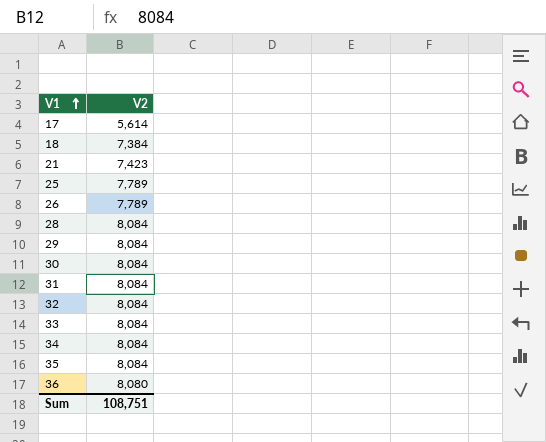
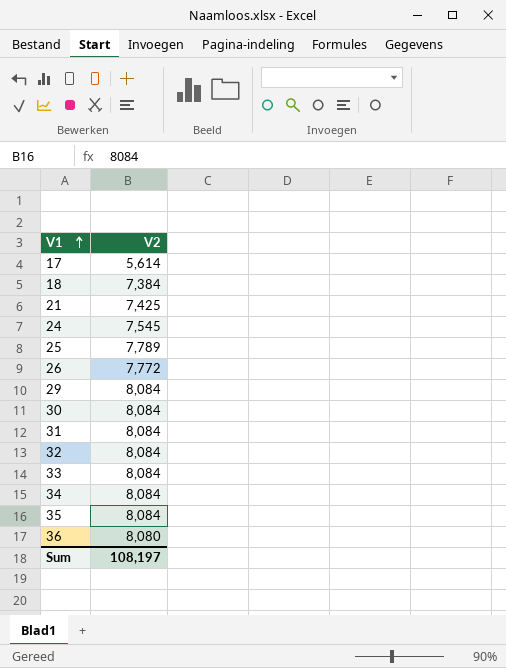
row 28: 8,084 -> none
21 | V2: 7,423 -> 7,425
row 24: none -> 7,545
26 | V2: 7,789 -> 7,772
Sum | V2: 108,751 -> 108,197

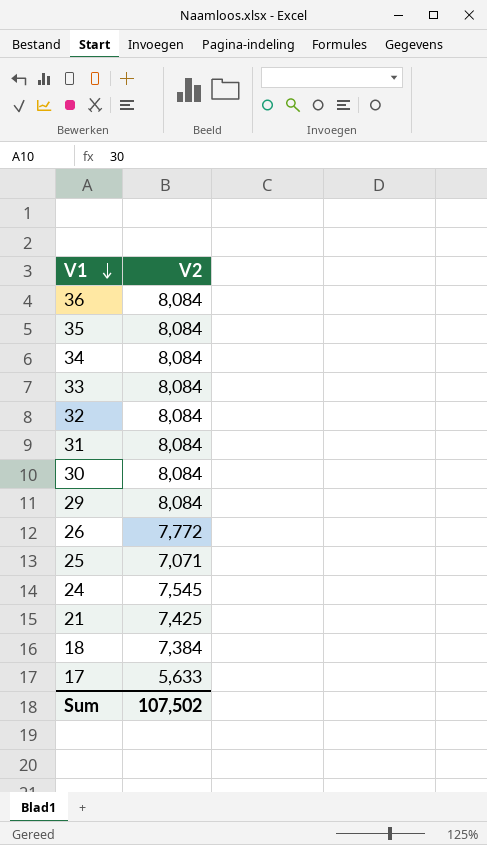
row order: V1 ascending -> V1 descending
36 | V2: 8,080 -> 8,084
25 | V2: 7,789 -> 7,071
17 | V2: 5,614 -> 5,633
Sum | V2: 108,197 -> 107,502

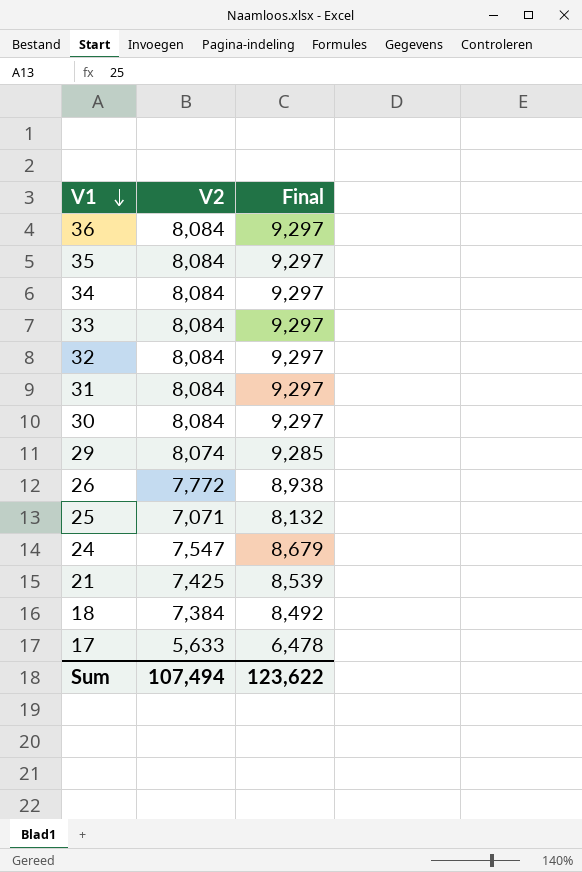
column Final | formula: none -> [V2] * 1.15
29 | V2: 8,084 -> 8,074
24 | V2: 7,545 -> 7,547
Sum | V2: 107,502 -> 107,494

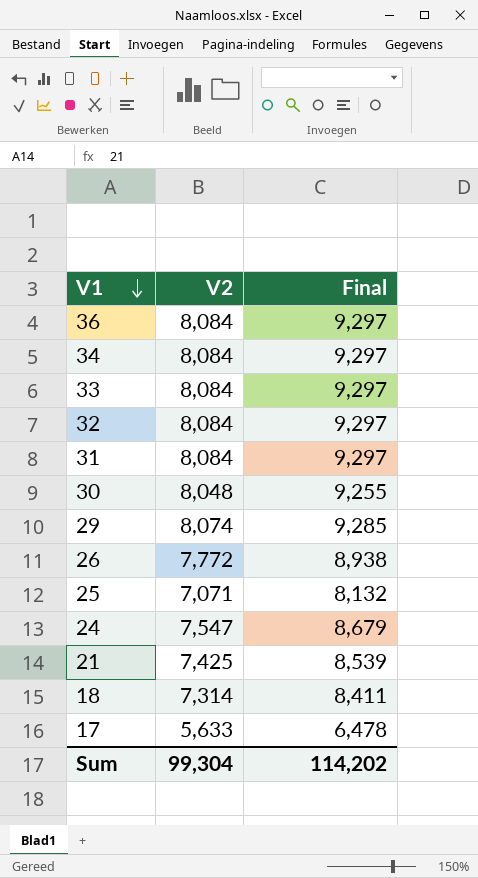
row 35: 8,084 | 9,297 -> none
30 | V2: 8,084 -> 8,048
30 | Final: 9,297 -> 9,255
18 | V2: 7,384 -> 7,314
18 | Final: 8,492 -> 8,411
Sum | V2: 107,494 -> 99,304
Sum | Final: 123,622 -> 114,202

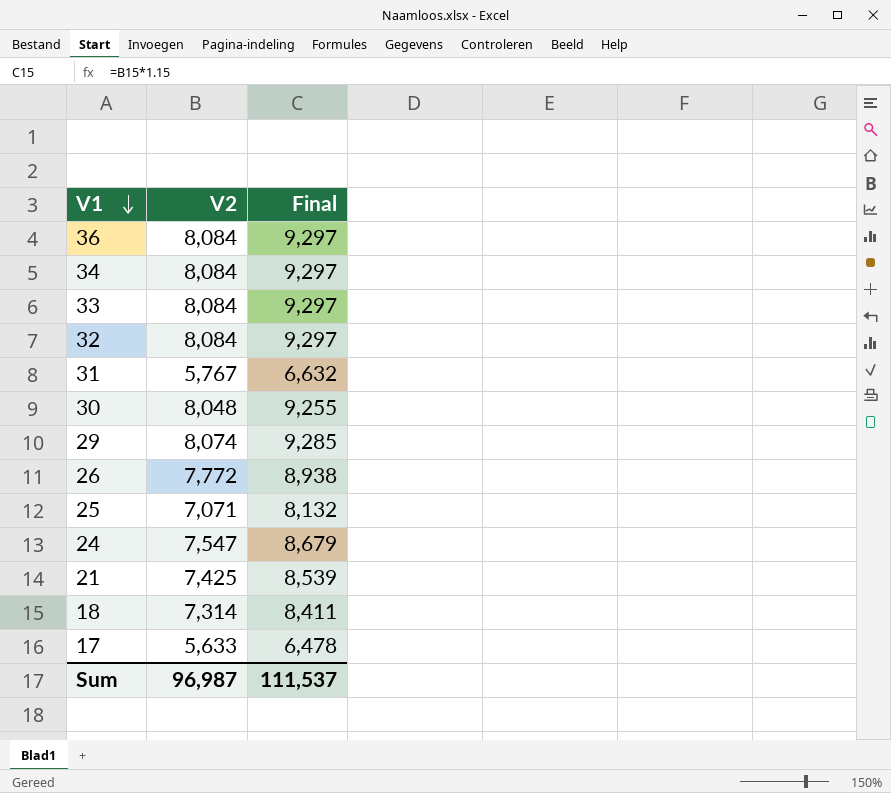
31 | V2: 8,084 -> 5,767
31 | Final: 9,297 -> 6,632
Sum | V2: 99,304 -> 96,987
Sum | Final: 114,202 -> 111,537

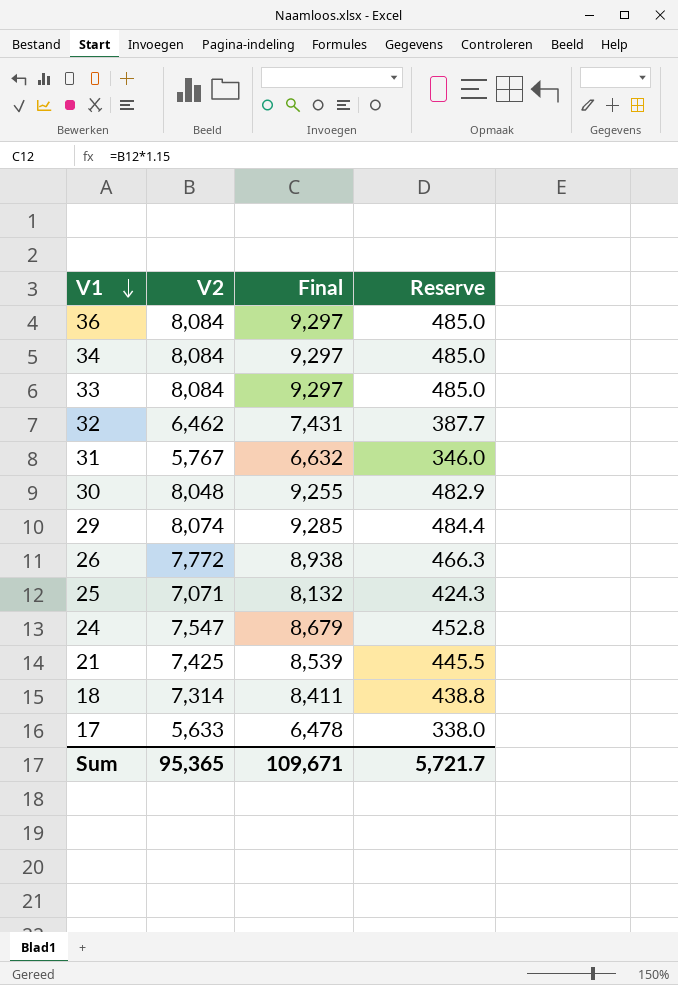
column Reserve | formula: none -> [V2] * 0.06
32 | V2: 8,084 -> 6,462
32 | Final: 9,297 -> 7,431
Sum | V2: 96,987 -> 95,365
Sum | Final: 111,537 -> 109,671

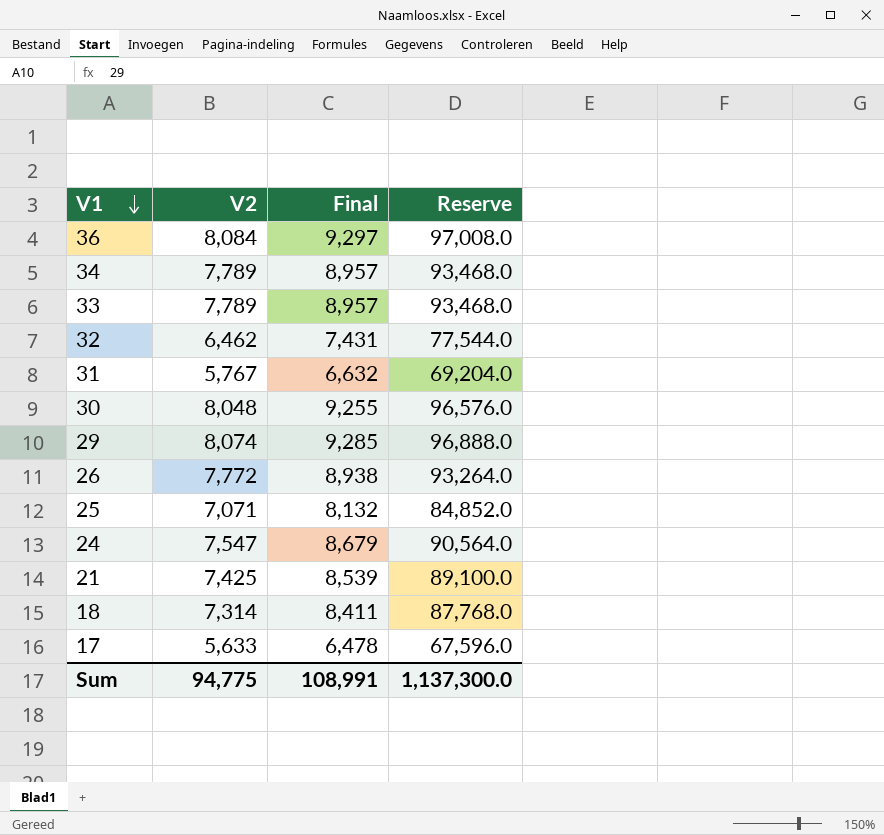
column Reserve | formula: [V2] * 0.06 -> [V2] * 12
34 | V2: 8,084 -> 7,789
34 | Final: 9,297 -> 8,957
33 | V2: 8,084 -> 7,789
33 | Final: 9,297 -> 8,957
Sum | V2: 95,365 -> 94,775
Sum | Final: 109,671 -> 108,991
Sum | Reserve: 5,721.7 -> 1,137,300.0

